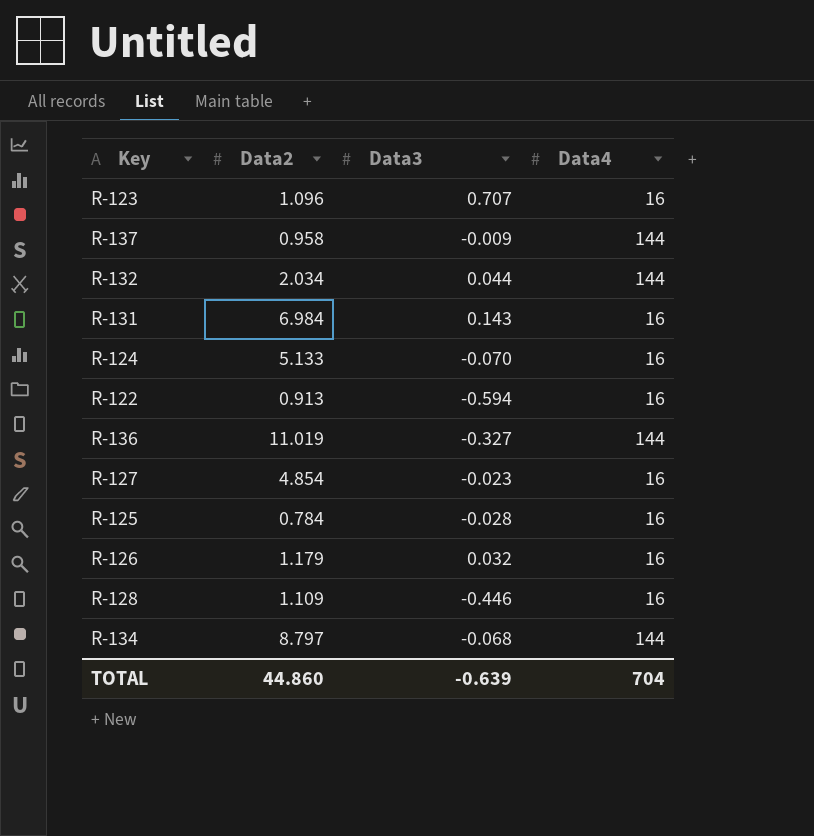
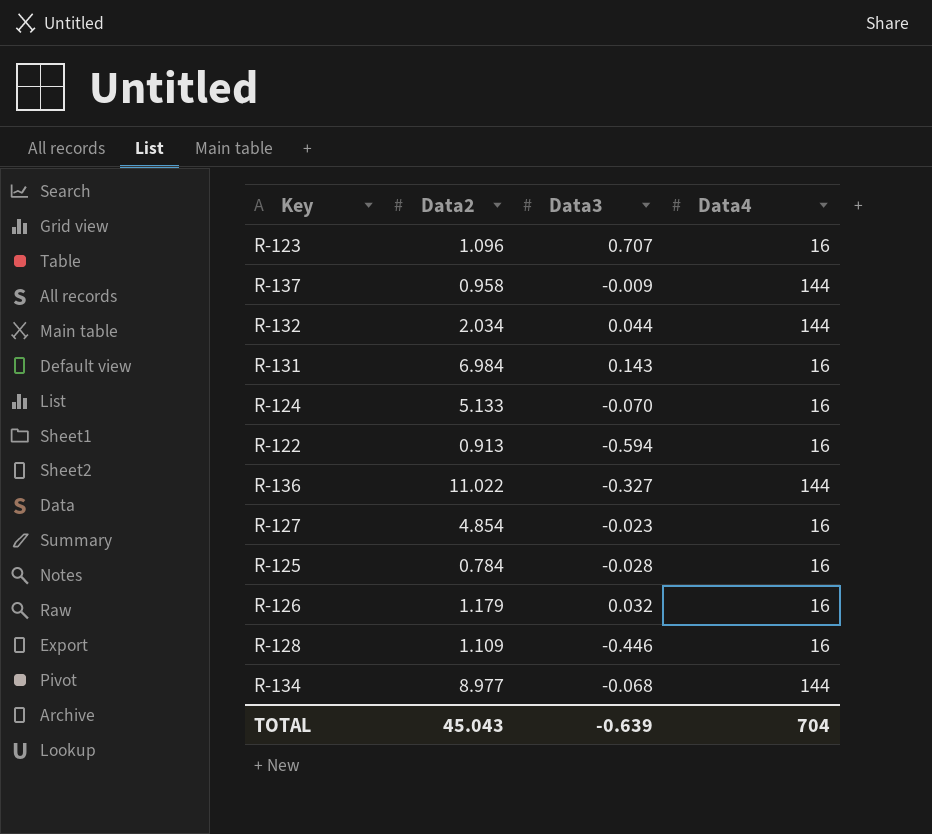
R-136 | Data2: 11.019 -> 11.022
R-134 | Data2: 8.797 -> 8.977
TOTAL | Data2: 44.860 -> 45.043

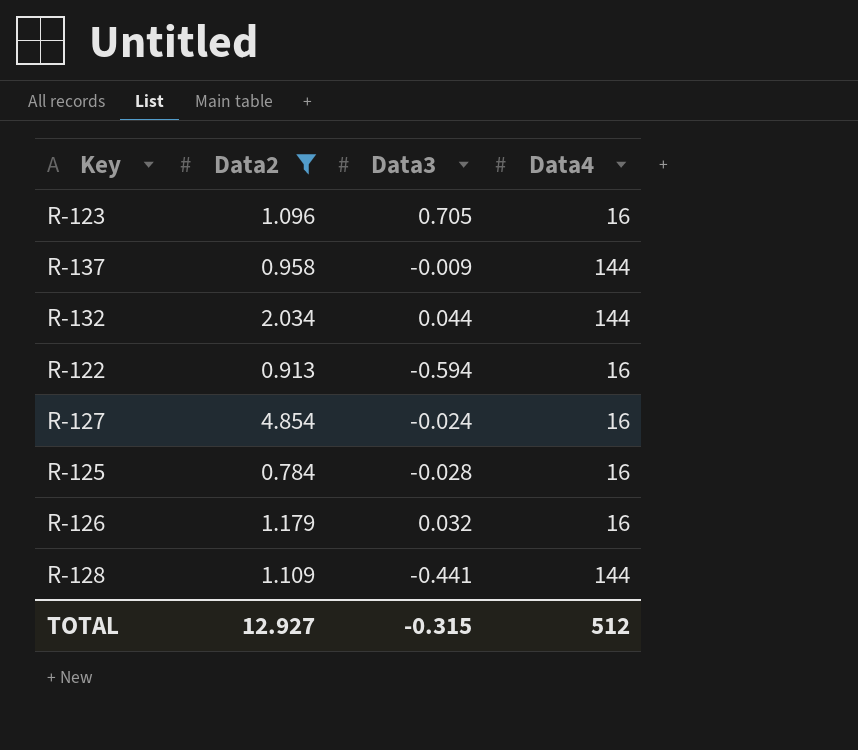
filter: none -> Data2 <= 4.854
R-123 | Data3: 0.707 -> 0.705
R-127 | Data3: -0.023 -> -0.024
R-128 | Data3: -0.446 -> -0.441
R-128 | Data4: 16 -> 144
TOTAL | Data2: 45.043 -> 12.927
TOTAL | Data3: -0.639 -> -0.315
TOTAL | Data4: 704 -> 512

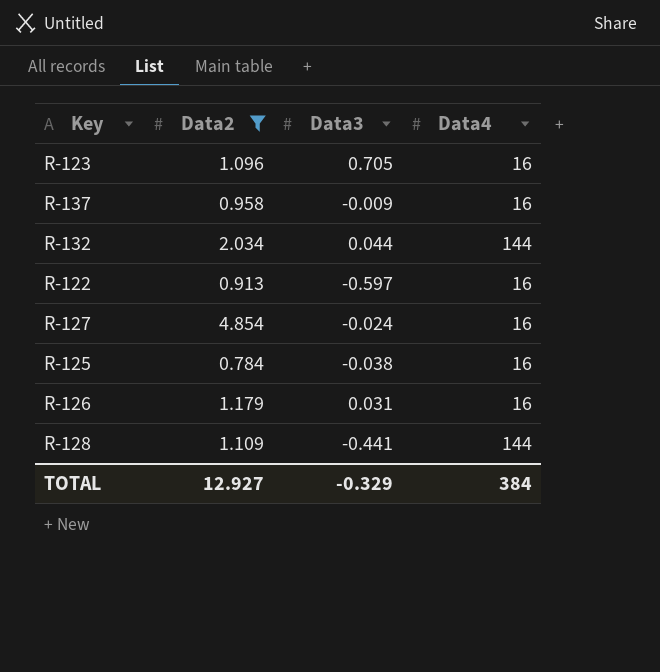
R-137 | Data4: 144 -> 16
R-122 | Data3: -0.594 -> -0.597
R-125 | Data3: -0.028 -> -0.038
R-126 | Data3: 0.032 -> 0.031
TOTAL | Data3: -0.315 -> -0.329
TOTAL | Data4: 512 -> 384

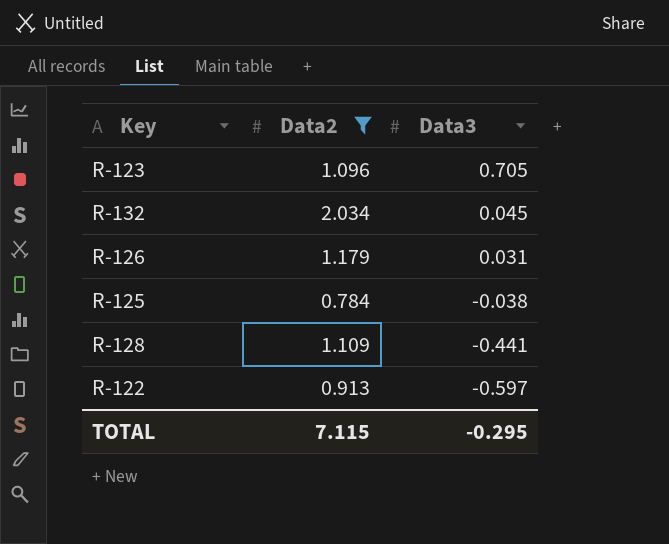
row order: none -> Data3 descending
column Data4 | position: 4 -> none
row R-137: 0.958 | -0.009 | 16 -> none
row R-127: 4.854 | -0.024 | 16 -> none
R-132 | Data3: 0.044 -> 0.045
TOTAL | Data2: 12.927 -> 7.115
TOTAL | Data3: -0.329 -> -0.295

